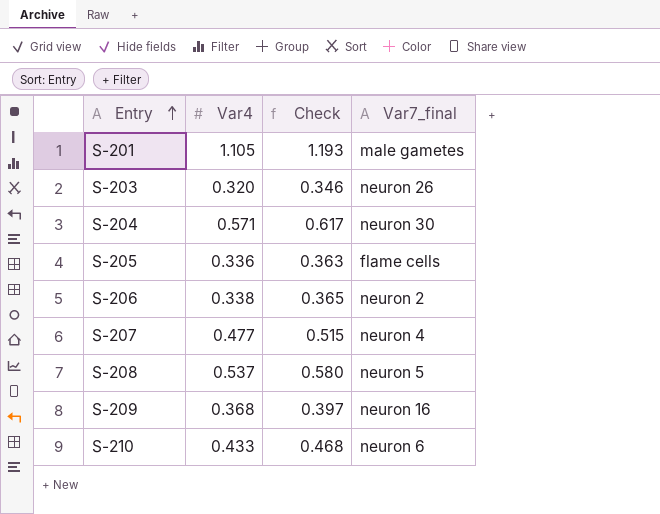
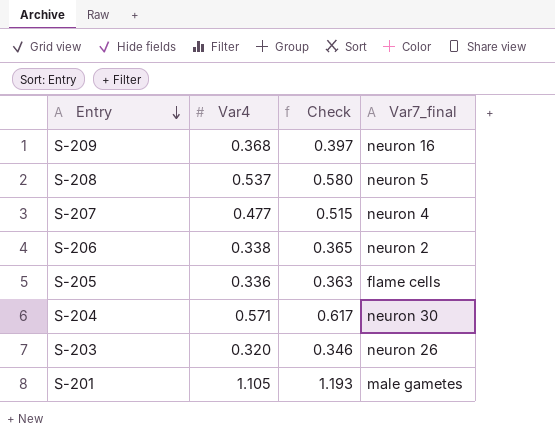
row order: Entry ascending -> Entry descending
row S-210: 0.433 | 0.468 | neuron 6 -> none

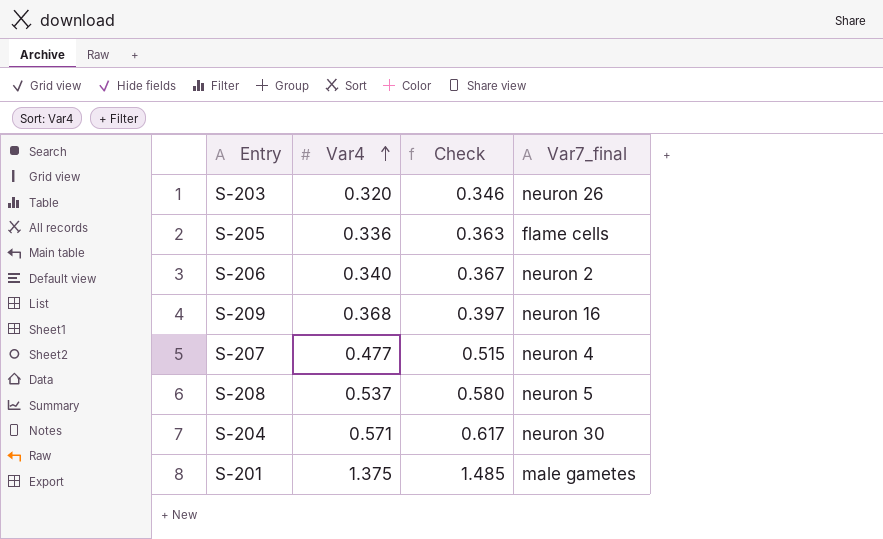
row order: Entry descending -> Var4 ascending
S-206 | Var4: 0.338 -> 0.340
S-206 | Check: 0.365 -> 0.367
S-201 | Var4: 1.105 -> 1.375
S-201 | Check: 1.193 -> 1.485

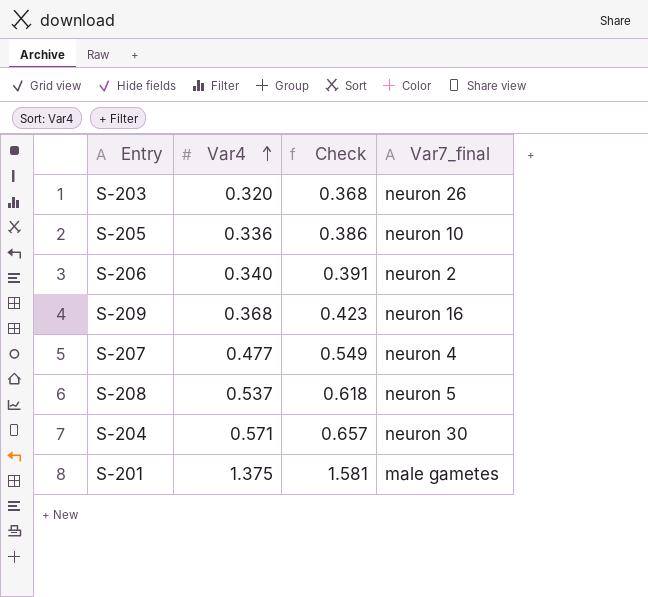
column Check | formula: [Var4] * 1.08 -> [Var4] * 1.15
S-205 | Var7_final: flame cells -> neuron 10

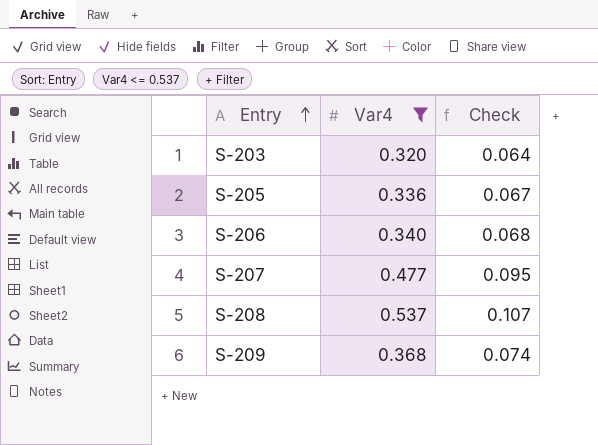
filter: none -> Var4 <= 0.537
row order: Var4 ascending -> Entry ascending
column Var7_final | position: 4 -> none
column Check | formula: [Var4] * 1.15 -> [Var4] * 0.2

